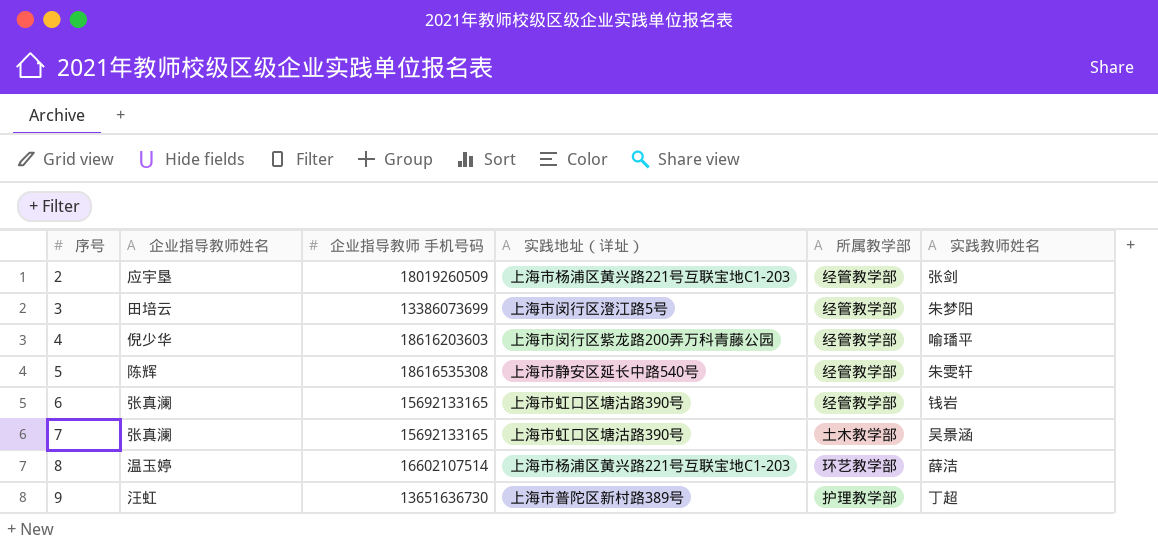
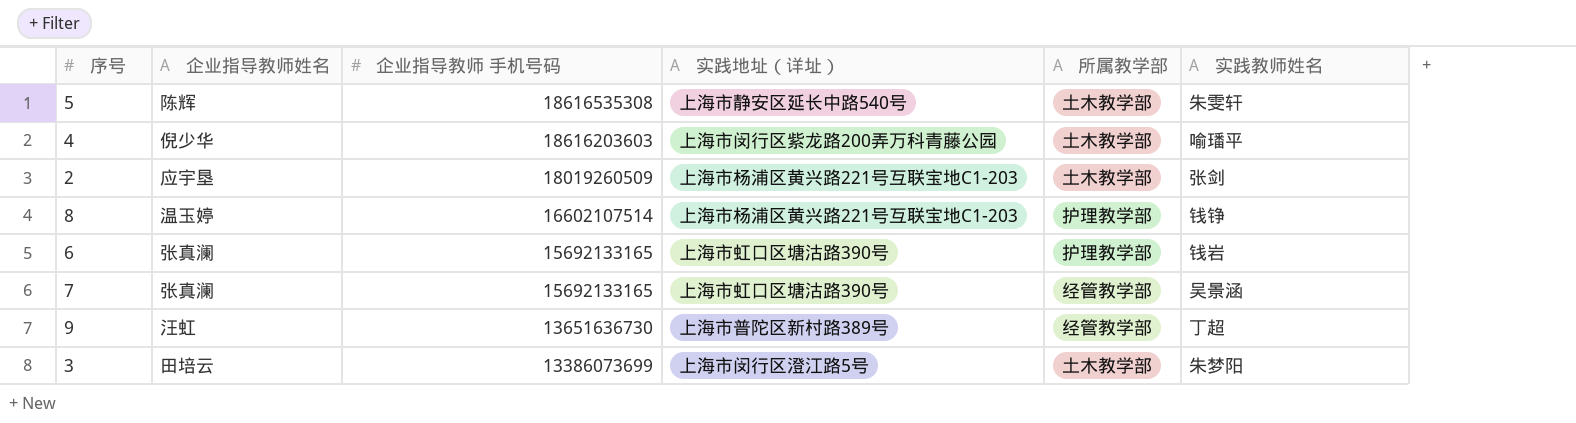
row order: 序号 ascending -> 企业指导教师 手机号码 descending
5 | 所属教学部: 经管教学部 -> 土木教学部
4 | 所属教学部: 经管教学部 -> 土木教学部
2 | 所属教学部: 经管教学部 -> 土木教学部
8 | 所属教学部: 环艺教学部 -> 护理教学部
8 | 实践教师姓名: 薛洁 -> 钱铮
6 | 所属教学部: 经管教学部 -> 护理教学部
7 | 所属教学部: 土木教学部 -> 经管教学部
9 | 所属教学部: 护理教学部 -> 经管教学部
3 | 所属教学部: 经管教学部 -> 土木教学部

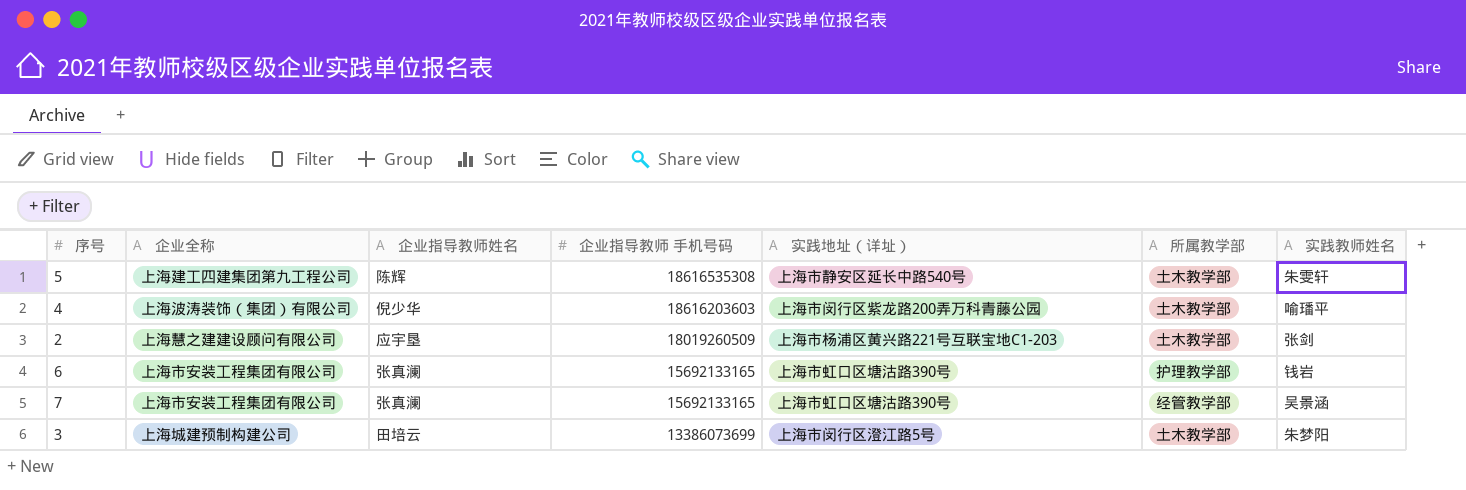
column 企业全称 | position: none -> 2
row 8: 温玉婷 | 16602107514 | 上海市杨浦区黄兴路221号互联宝地C1-203 | 护理教学部 | 钱铮 -> none
row 9: 汪虹 | 13651636730 | 上海市普陀区新村路389号 | 经管教学部 | 丁超 -> none

